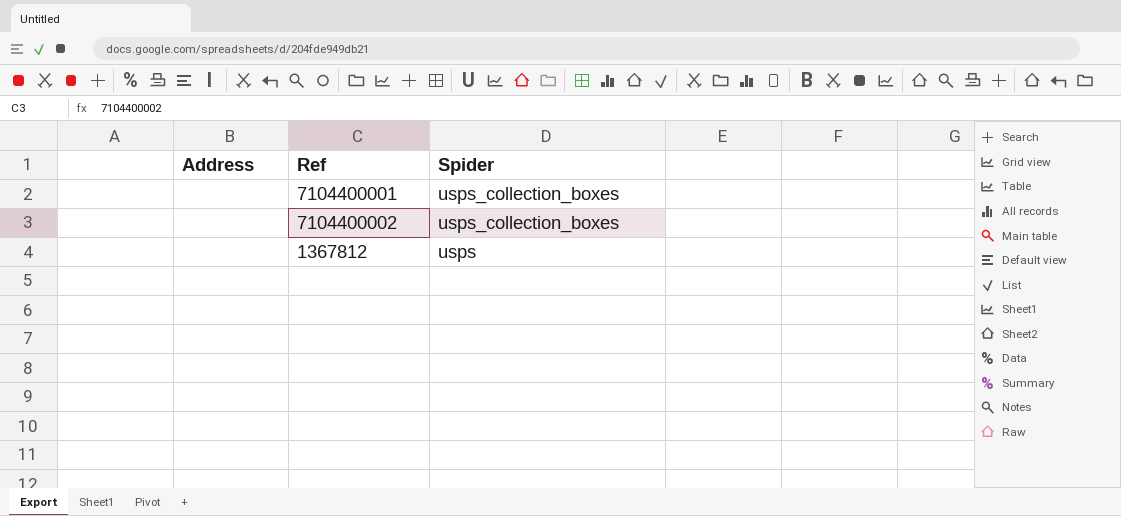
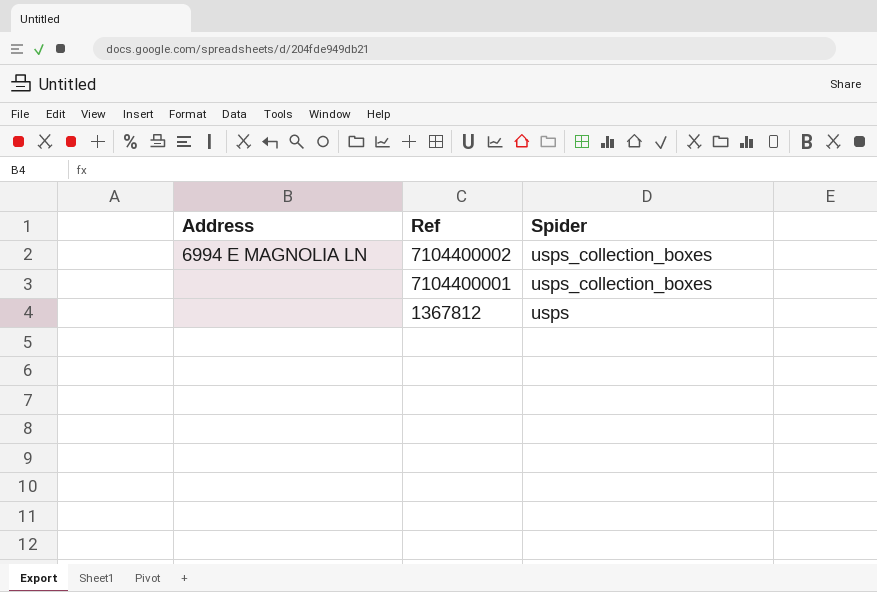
row order: Spider descending -> Ref descending
7104400002 | Address: none -> 6994 E MAGNOLIA LN

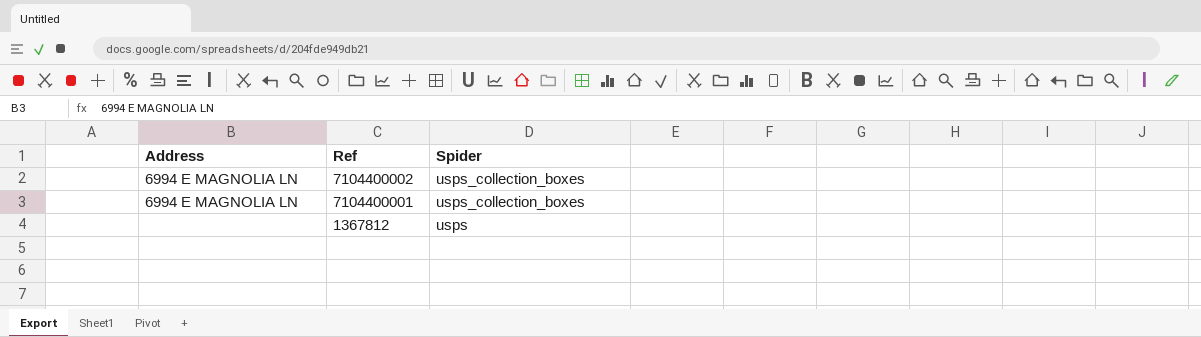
7104400001 | Address: none -> 6994 E MAGNOLIA LN

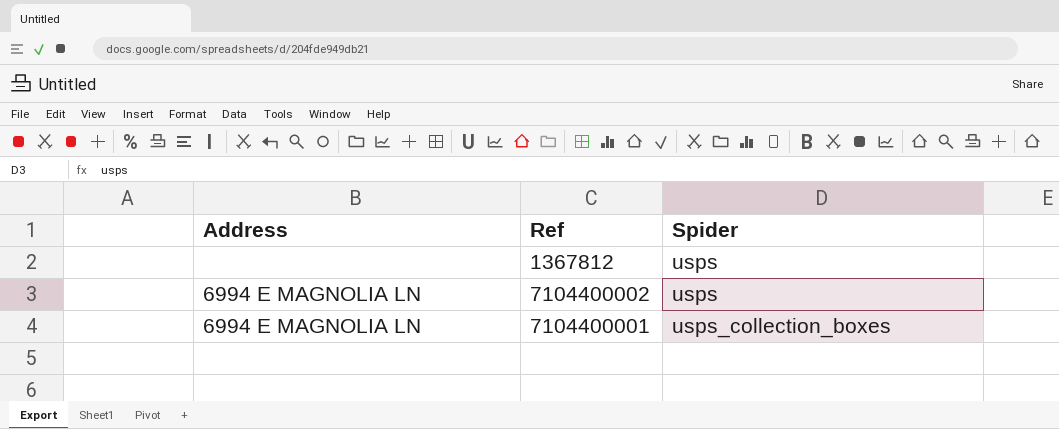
row order: Ref descending -> Spider ascending
7104400002 | Spider: usps_collection_boxes -> usps

